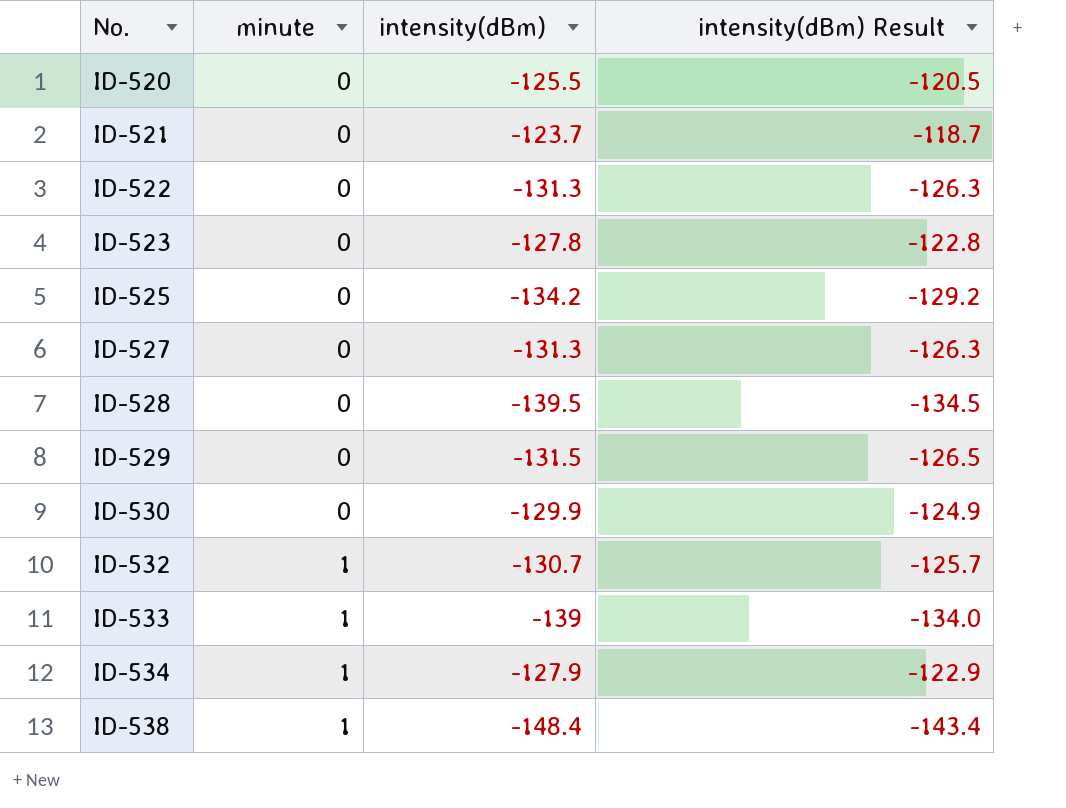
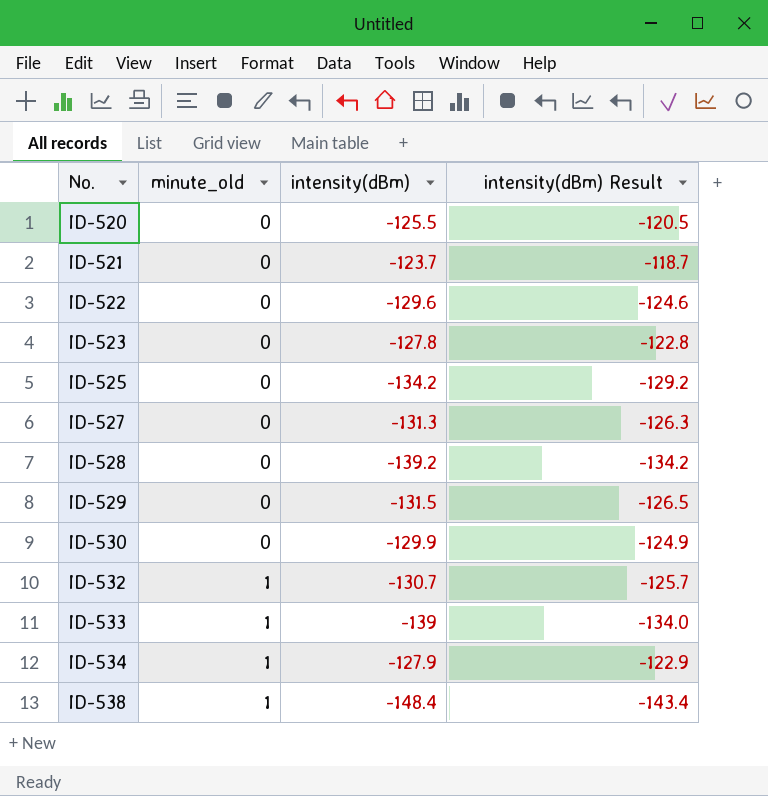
column name: minute -> minute_old
ID-522 | intensity(dBm): -131.3 -> -129.6
ID-522 | intensity(dBm) Result: -126.3 -> -124.6
ID-528 | intensity(dBm): -139.5 -> -139.2
ID-528 | intensity(dBm) Result: -134.5 -> -134.2

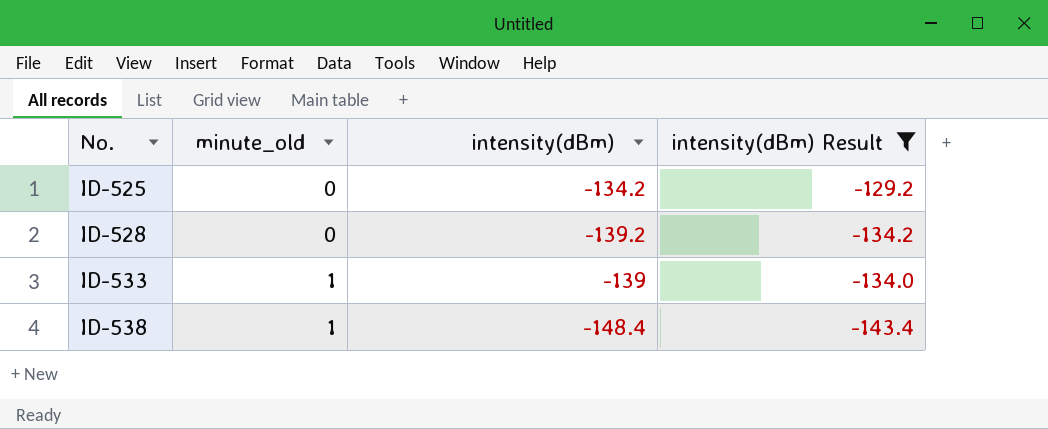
filter: none -> intensity(dBm) Result <= -129.2

